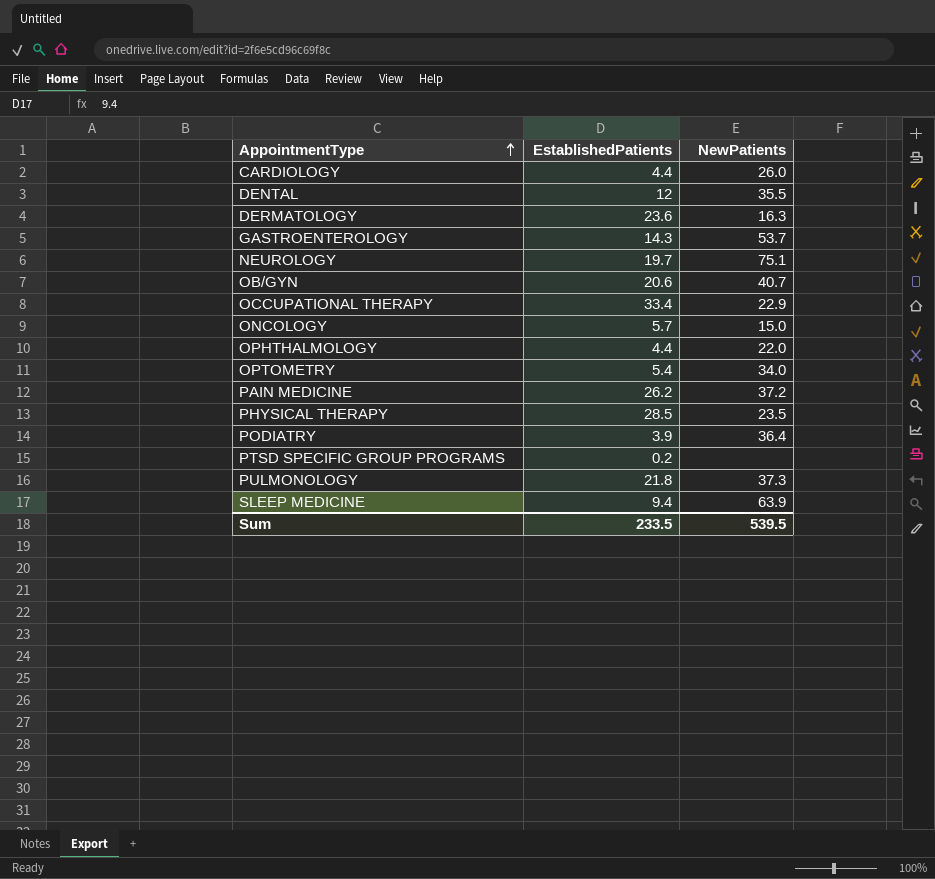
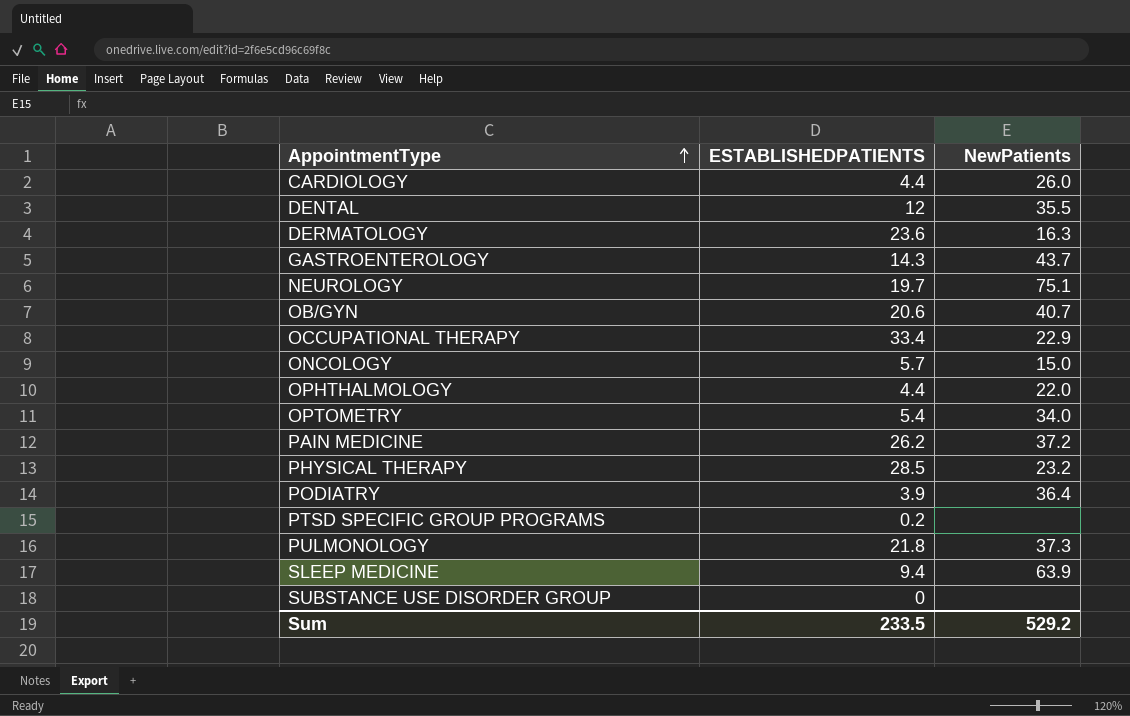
column name: EstablishedPatients -> ESTABLISHEDPATIENTS
GASTROENTEROLOGY | NewPatients: 53.7 -> 43.7
PHYSICAL THERAPY | NewPatients: 23.5 -> 23.2
row SUBSTANCE USE DISORDER GROUP: none -> 0 | none
Sum | NewPatients: 539.5 -> 529.2

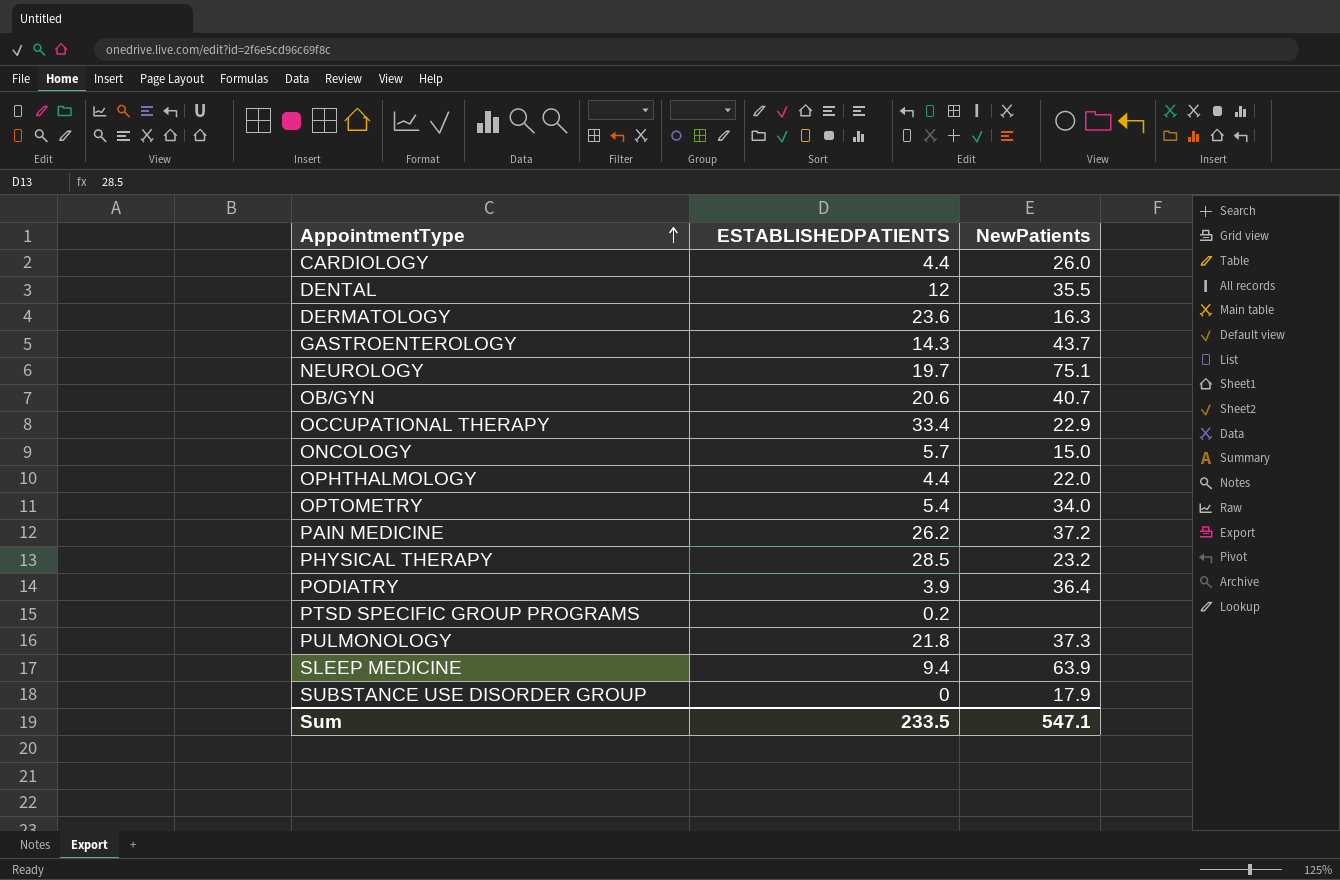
SUBSTANCE USE DISORDER GROUP | NewPatients: none -> 17.9
Sum | NewPatients: 529.2 -> 547.1

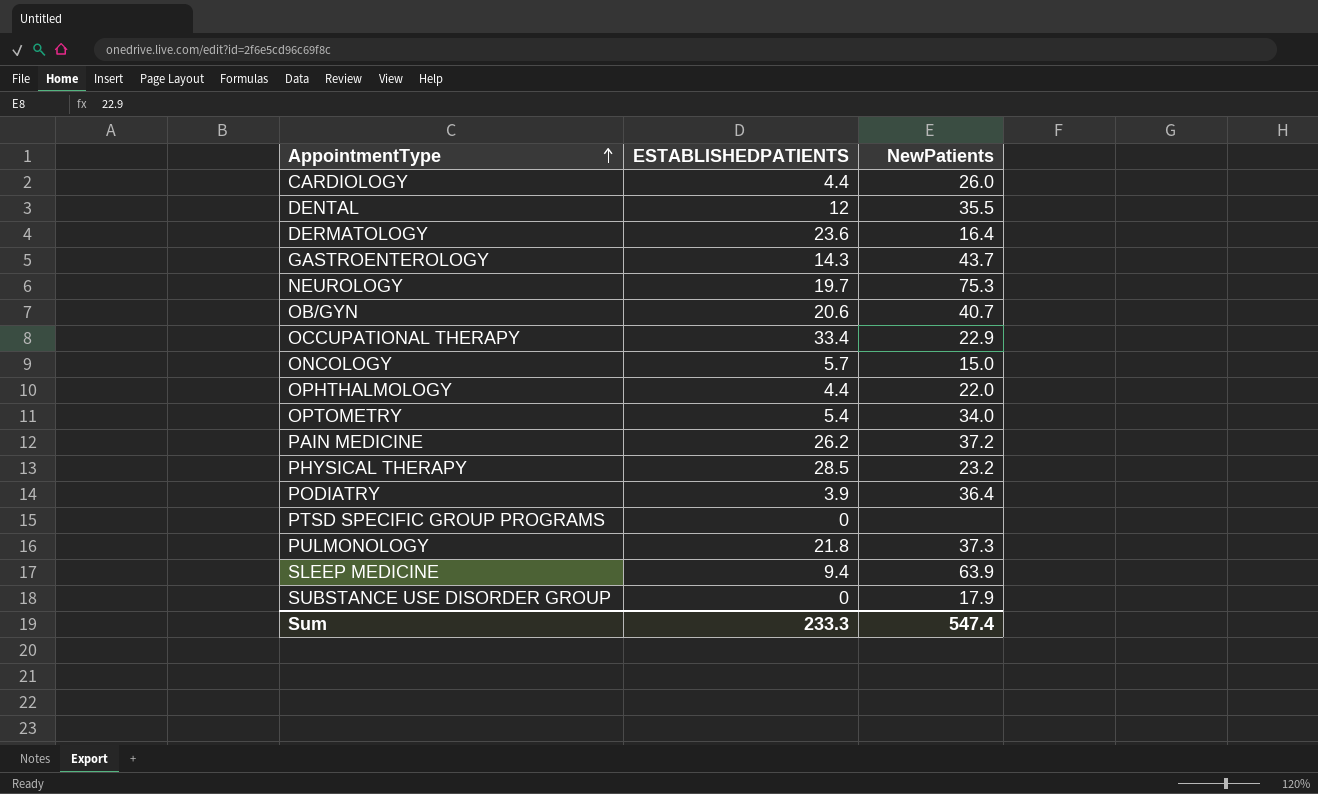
DERMATOLOGY | NewPatients: 16.3 -> 16.4
NEUROLOGY | NewPatients: 75.1 -> 75.3
PTSD SPECIFIC GROUP PROGRAMS | ESTABLISHEDPATIENTS: 0.2 -> 0
Sum | ESTABLISHEDPATIENTS: 233.5 -> 233.3
Sum | NewPatients: 547.1 -> 547.4

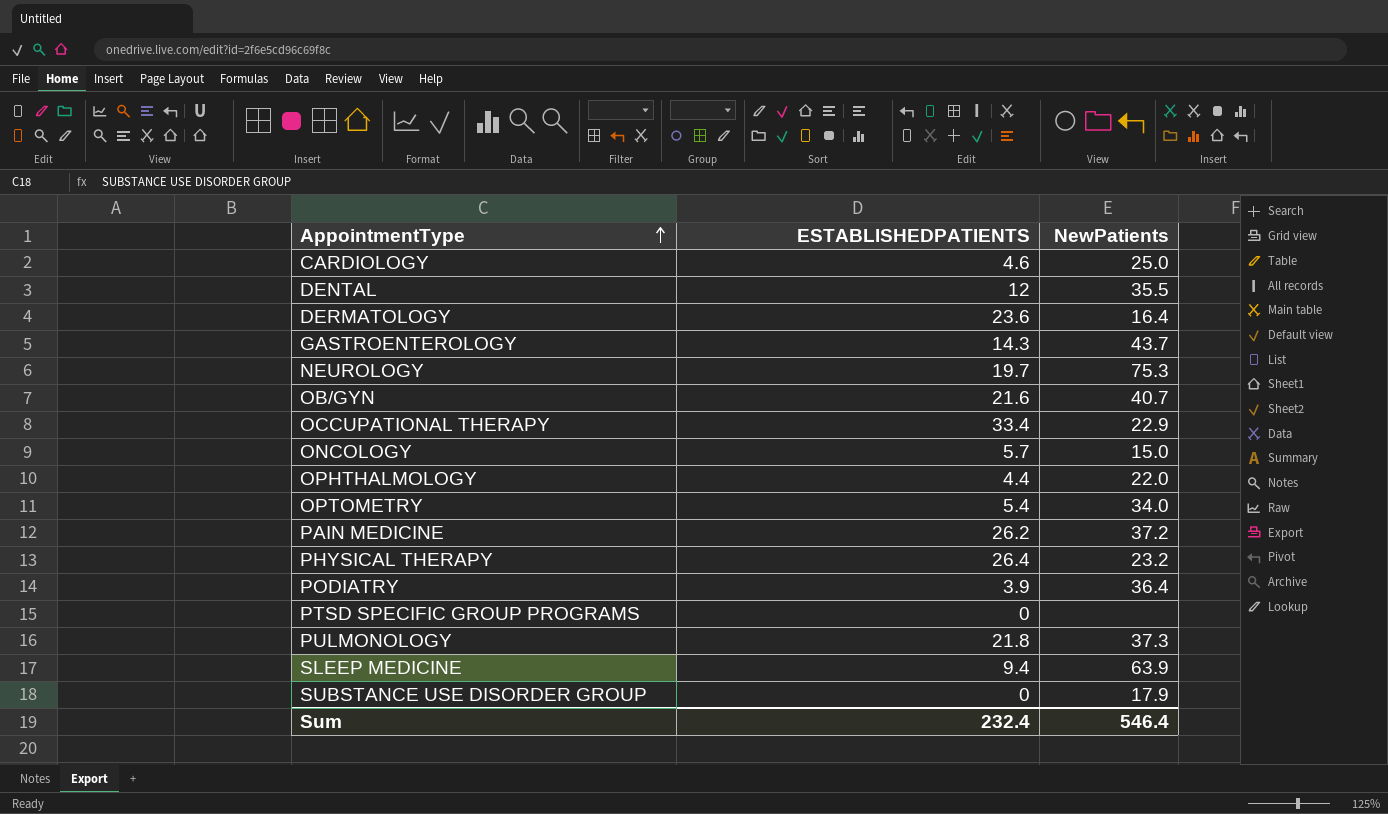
CARDIOLOGY | ESTABLISHEDPATIENTS: 4.4 -> 4.6
CARDIOLOGY | NewPatients: 26.0 -> 25.0
OB/GYN | ESTABLISHEDPATIENTS: 20.6 -> 21.6
PHYSICAL THERAPY | ESTABLISHEDPATIENTS: 28.5 -> 26.4
Sum | ESTABLISHEDPATIENTS: 233.3 -> 232.4
Sum | NewPatients: 547.4 -> 546.4

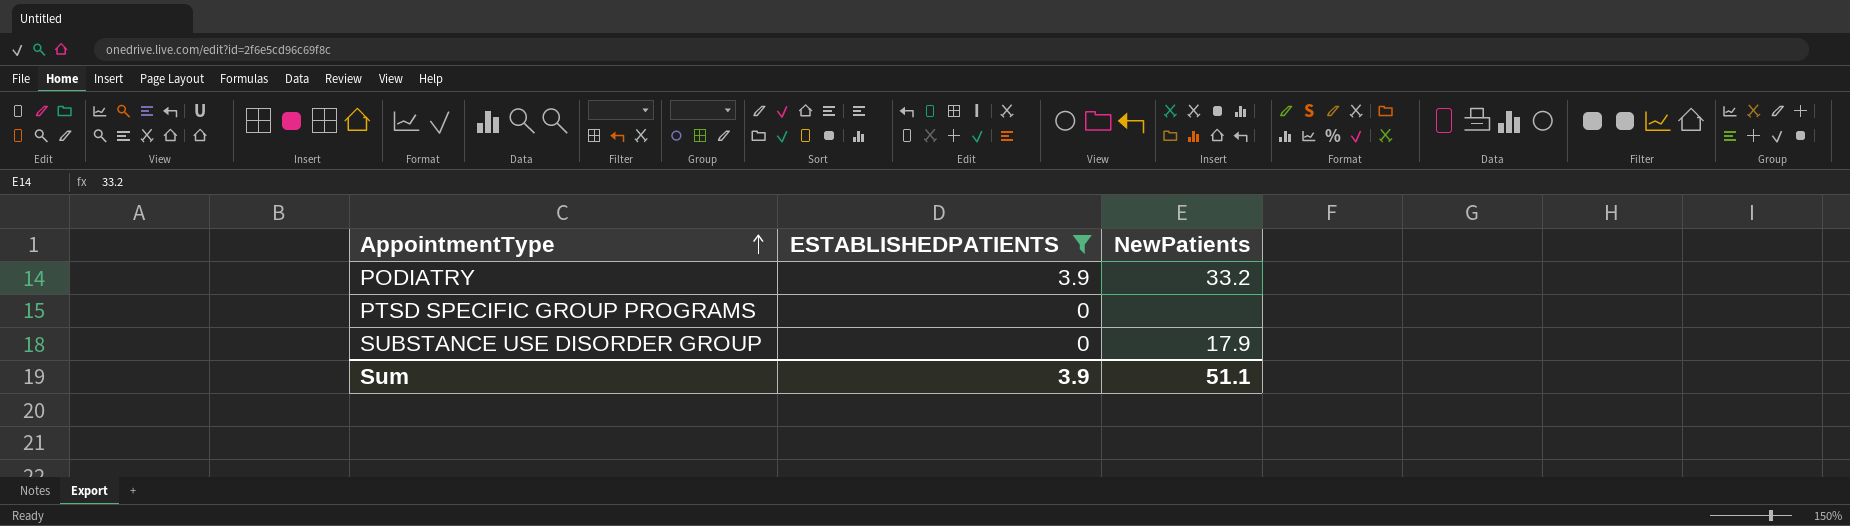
filter: none -> ESTABLISHEDPATIENTS <= 3.9
PODIATRY | NewPatients: 36.4 -> 33.2
Sum | ESTABLISHEDPATIENTS: 232.4 -> 3.9
Sum | NewPatients: 546.4 -> 51.1

